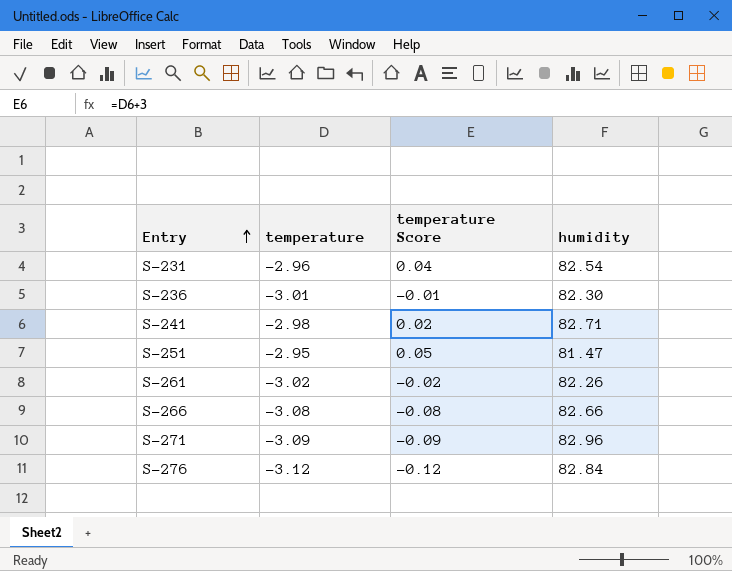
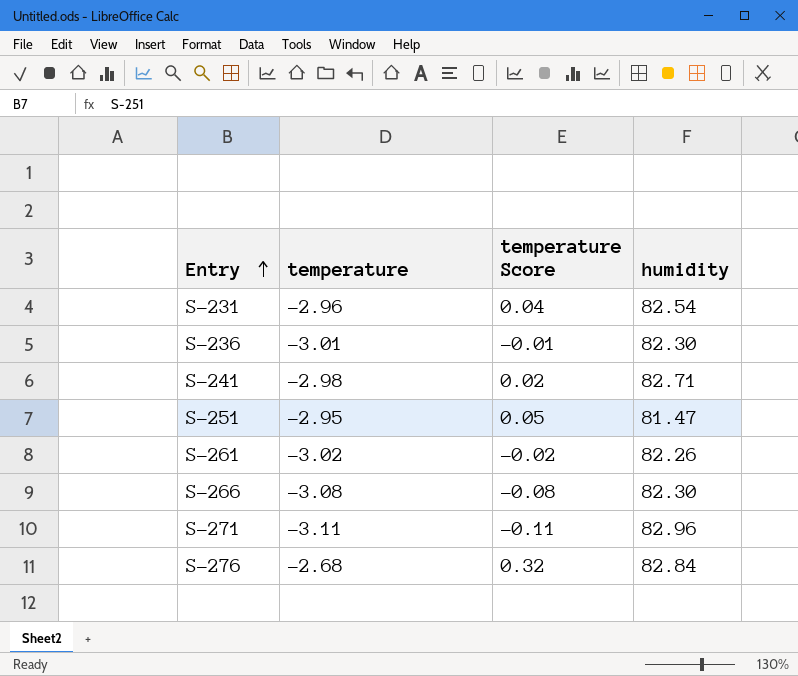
S-266 | humidity: 82.66 -> 82.30
S-271 | temperature: -3.09 -> -3.11
S-271 | temperature Score: -0.09 -> -0.11
S-276 | temperature: -3.12 -> -2.68
S-276 | temperature Score: -0.12 -> 0.32

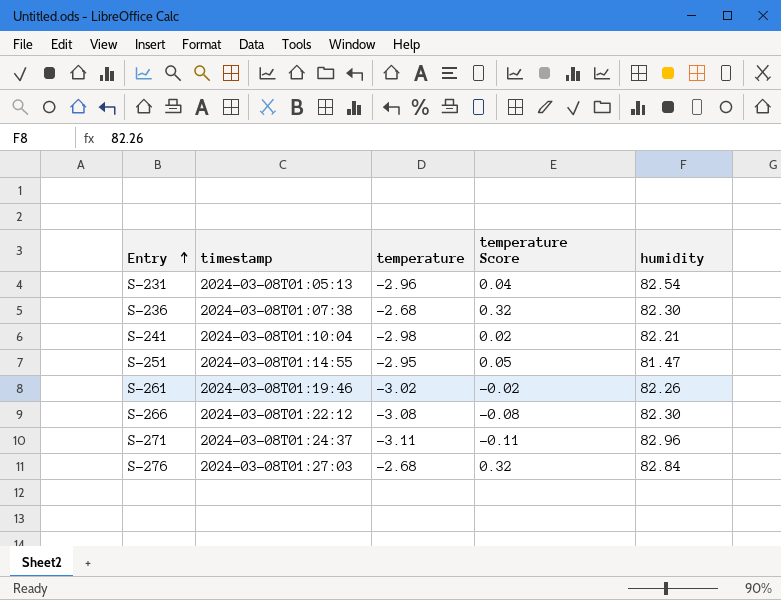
column timestamp | position: none -> 2
S-236 | temperature: -3.01 -> -2.68
S-236 | temperature Score: -0.01 -> 0.32
S-241 | humidity: 82.71 -> 82.21

